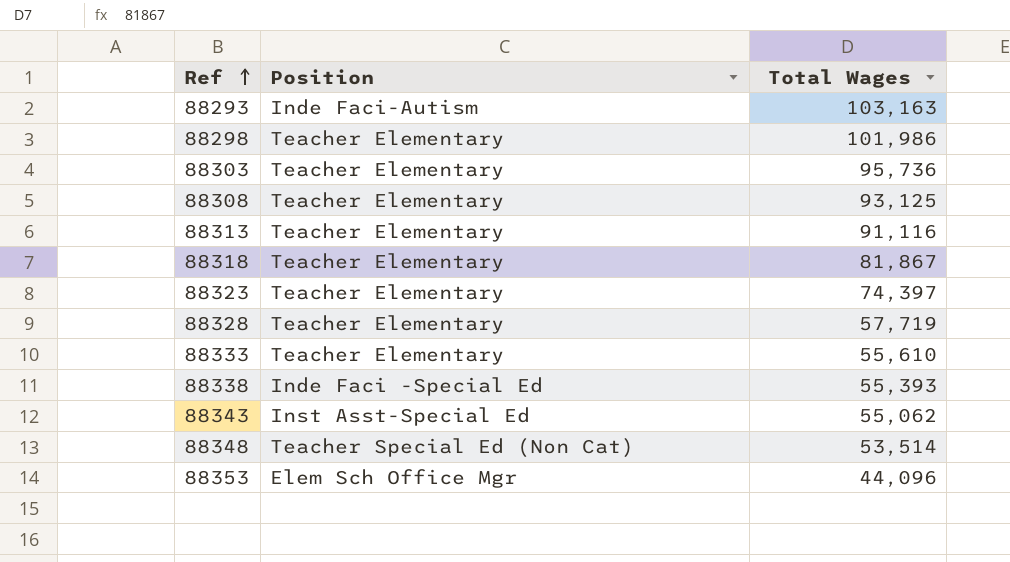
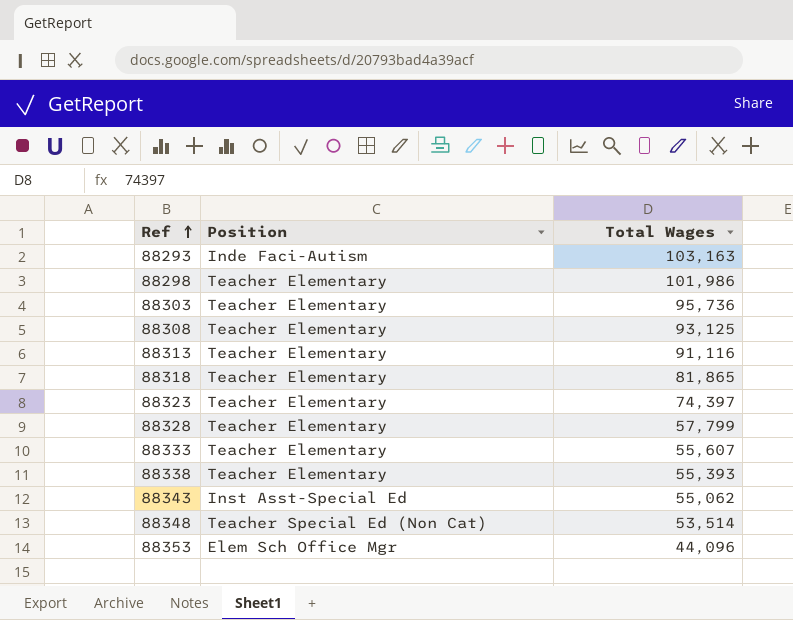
88318 | Total Wages: 81,867 -> 81,865
88328 | Total Wages: 57,719 -> 57,799
88333 | Total Wages: 55,610 -> 55,607
88338 | Position: Inde Faci -Special Ed -> Teacher Elementary

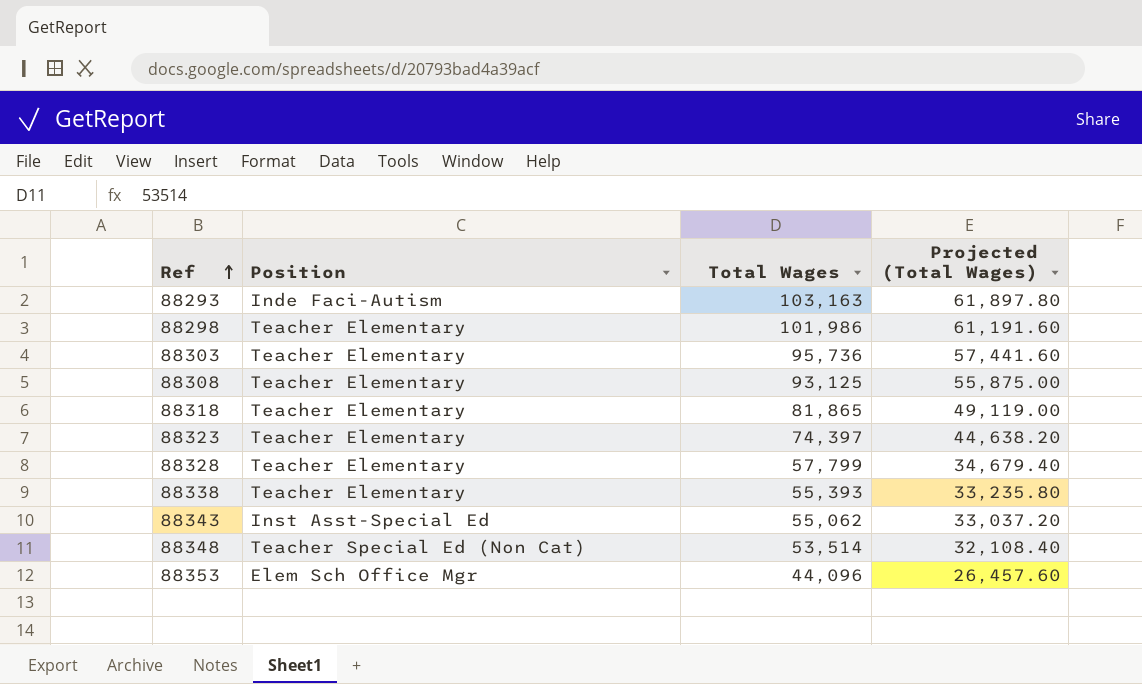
column Projected (Total Wages) | formula: none -> [Total Wages] * 0.6
row 88313: Teacher Elementary | 91,116 -> none
row 88333: Teacher Elementary | 55,607 -> none

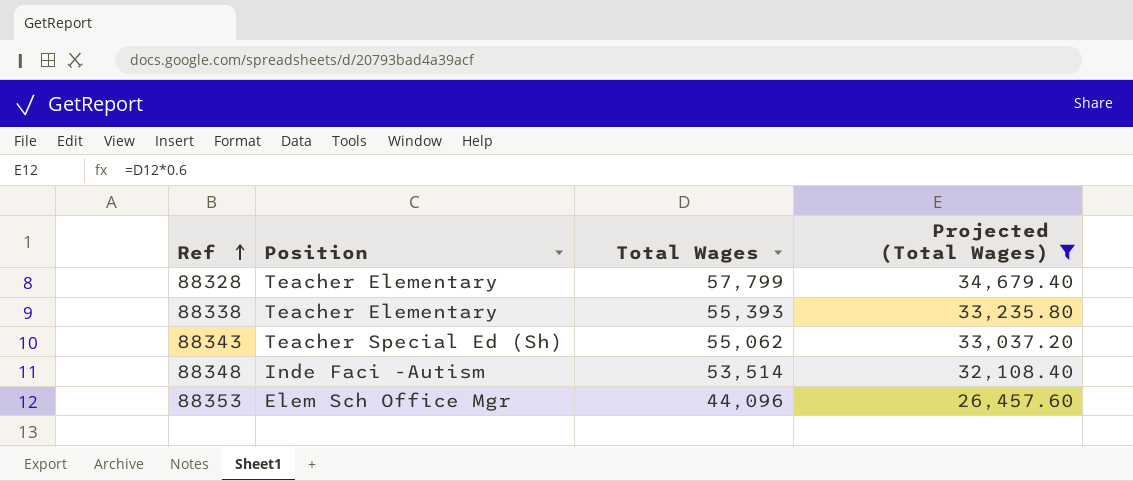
filter: none -> Projected (Total Wages) <= 34,679.40
88343 | Position: Inst Asst-Special Ed -> Teacher Special Ed (Sh)
88348 | Position: Teacher Special Ed (Non Cat) -> Inde Faci -Autism

